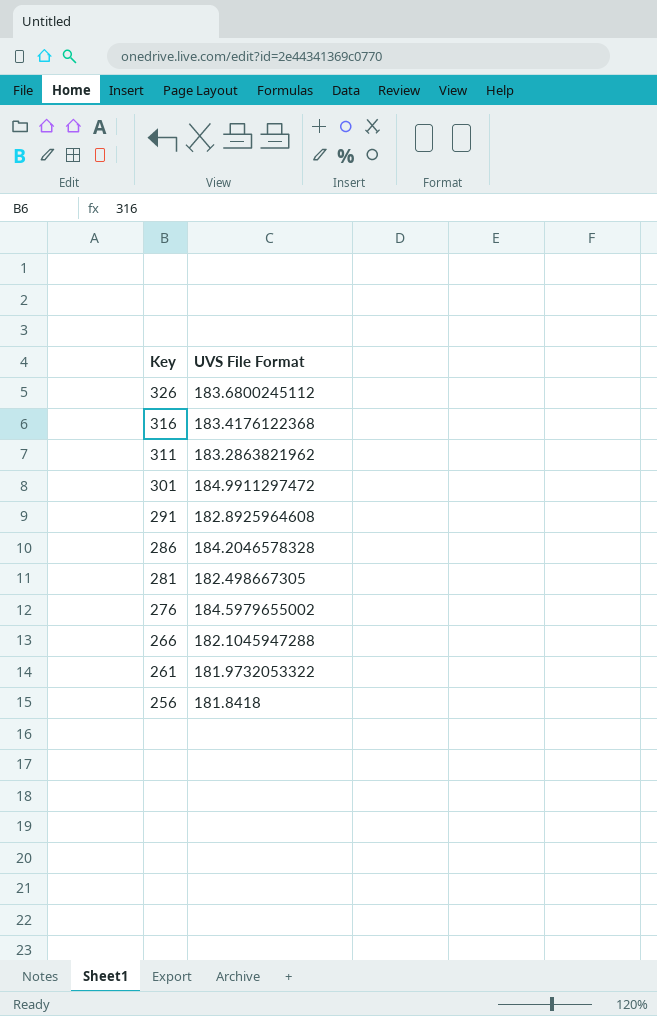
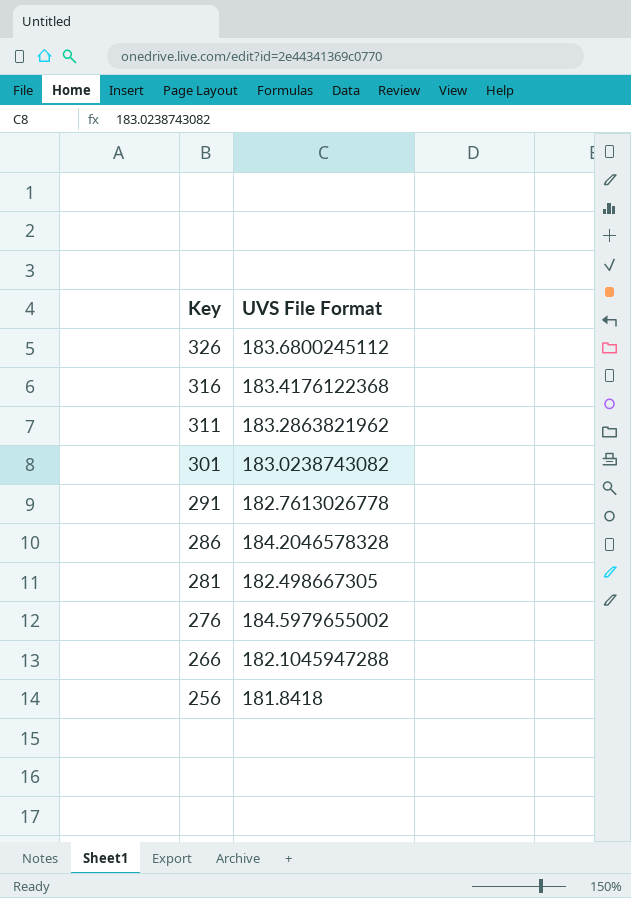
row 261: 181.9732053322 -> none
301 | UVS File Format: 184.9911297472 -> 183.0238743082
291 | UVS File Format: 182.8925964608 -> 182.7613026778

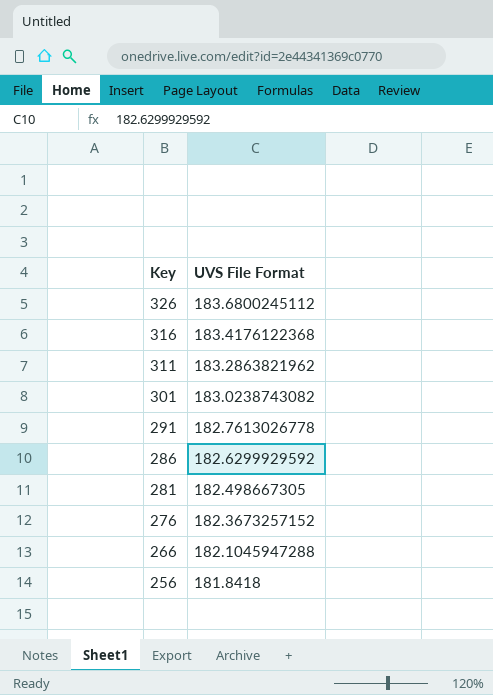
286 | UVS File Format: 184.2046578328 -> 182.6299929592
276 | UVS File Format: 184.5979655002 -> 182.3673257152

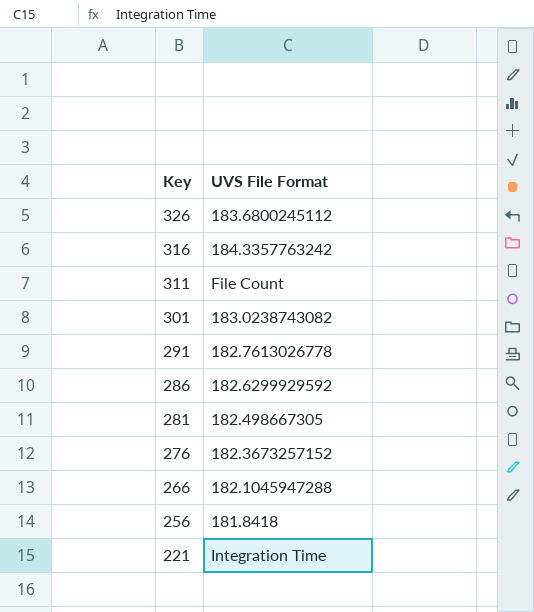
316 | UVS File Format: 183.4176122368 -> 184.3357763242
311 | UVS File Format: 183.2863821962 -> File Count
row 221: none -> Integration Time

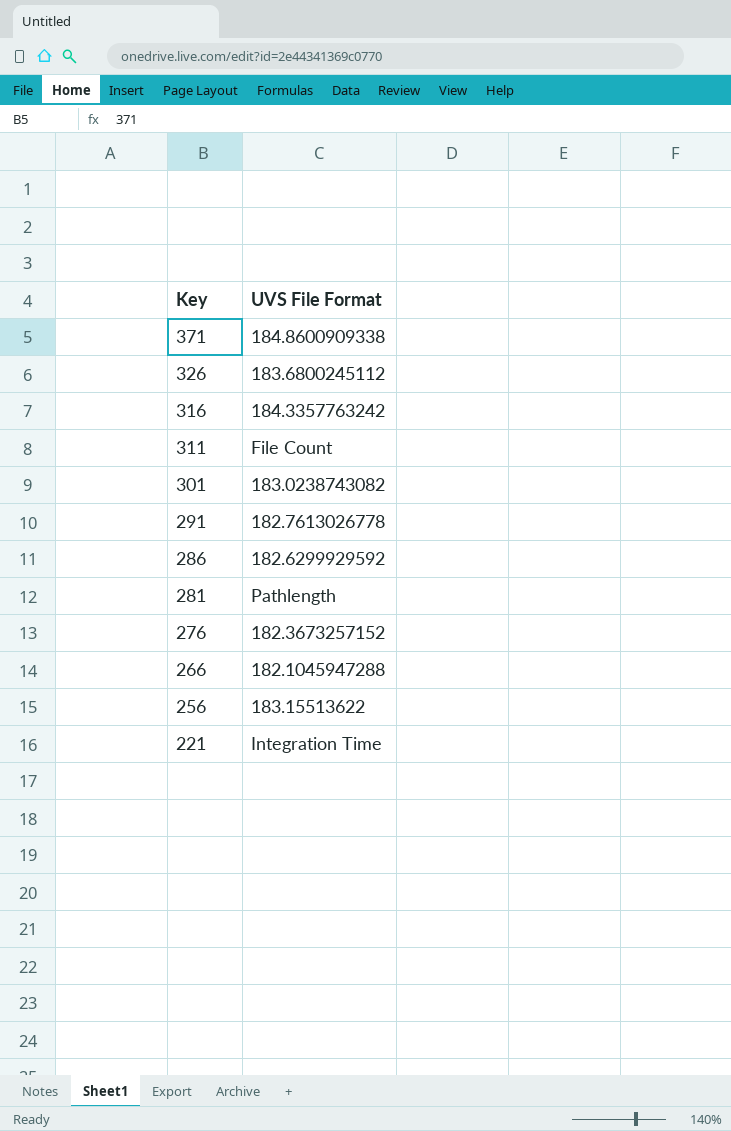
row 371: none -> 184.8600909338
281 | UVS File Format: 182.498667305 -> Pathlength
256 | UVS File Format: 181.8418 -> 183.15513622

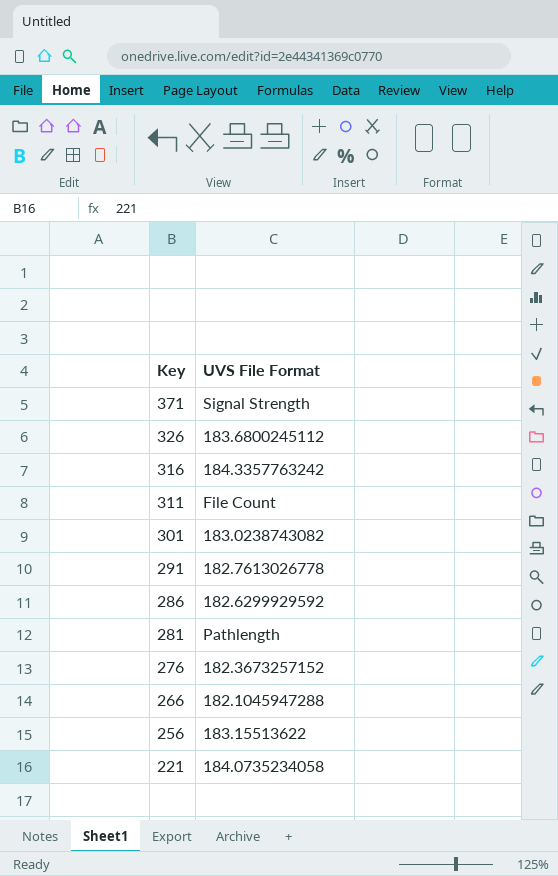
371 | UVS File Format: 184.8600909338 -> Signal Strength
221 | UVS File Format: Integration Time -> 184.0735234058

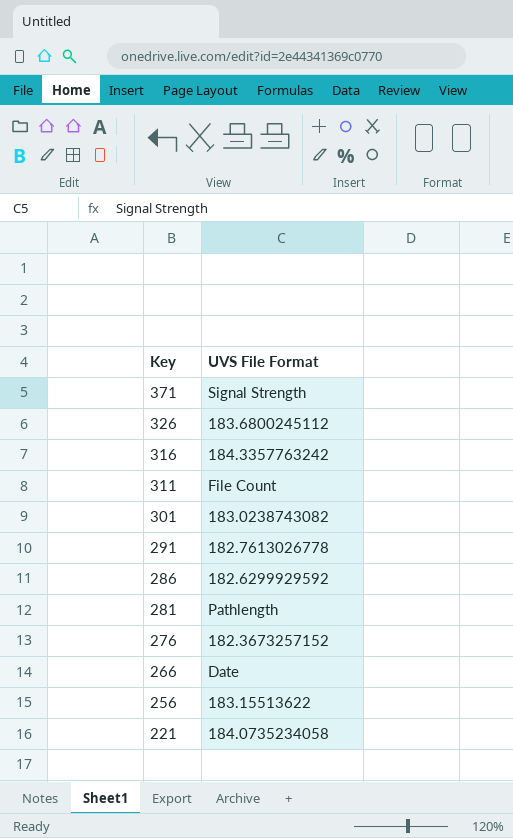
266 | UVS File Format: 182.1045947288 -> Date

